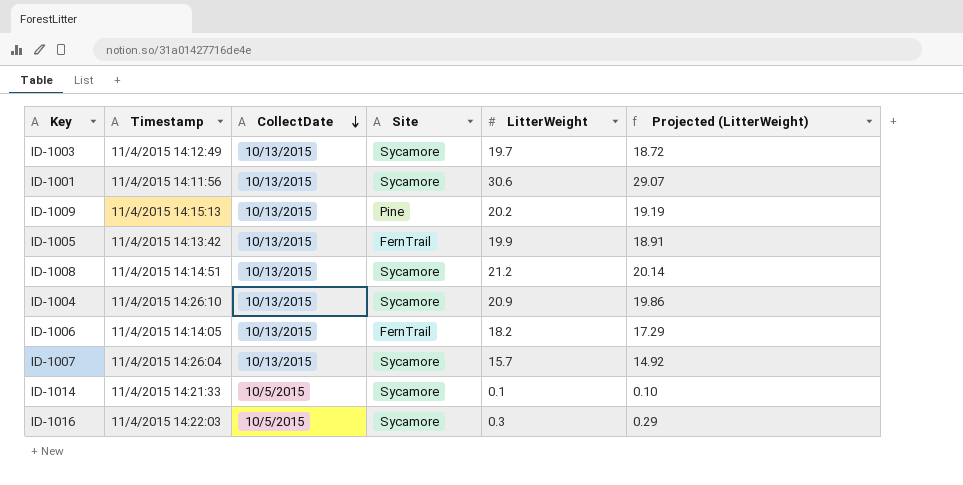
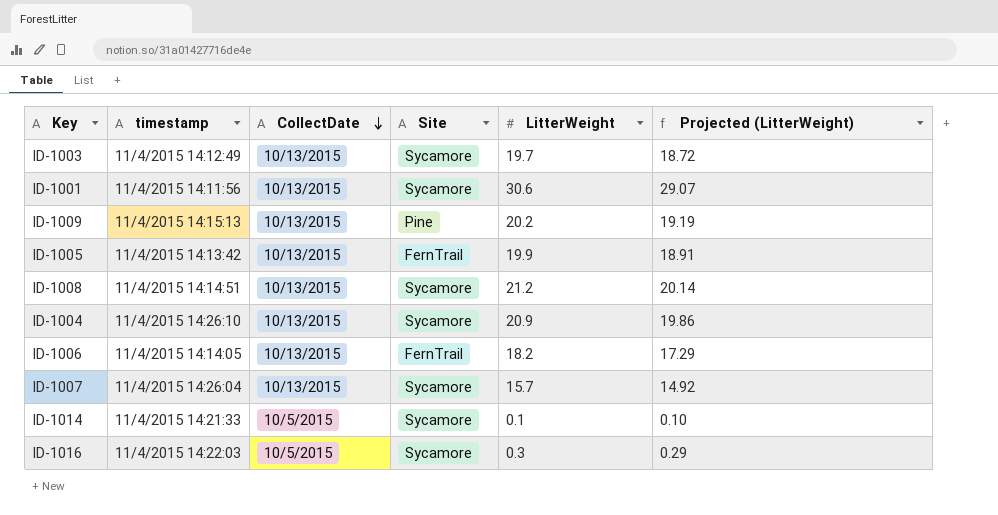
column name: Timestamp -> timestamp

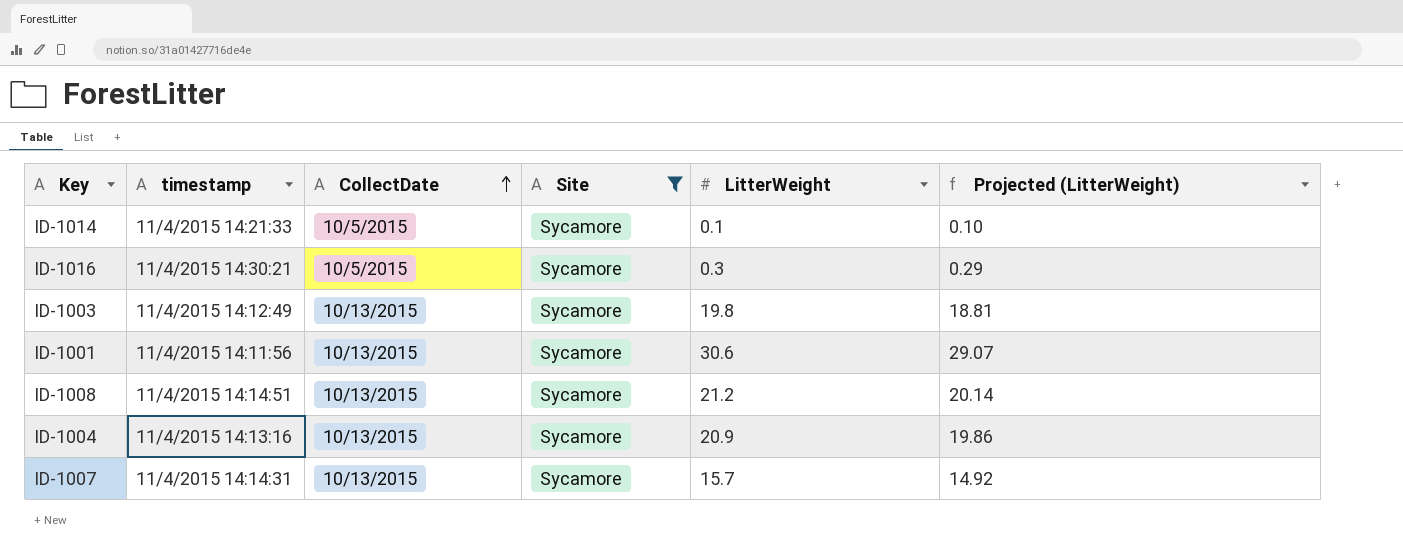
filter: none -> Site = Sycamore
row order: CollectDate descending -> CollectDate ascending
ID-1016 | timestamp: 11/4/2015 14:22:03 -> 11/4/2015 14:30:21
ID-1003 | LitterWeight: 19.7 -> 19.8
ID-1003 | Projected (LitterWeight): 18.72 -> 18.81
ID-1004 | timestamp: 11/4/2015 14:26:10 -> 11/4/2015 14:13:16
ID-1007 | timestamp: 11/4/2015 14:26:04 -> 11/4/2015 14:14:31

